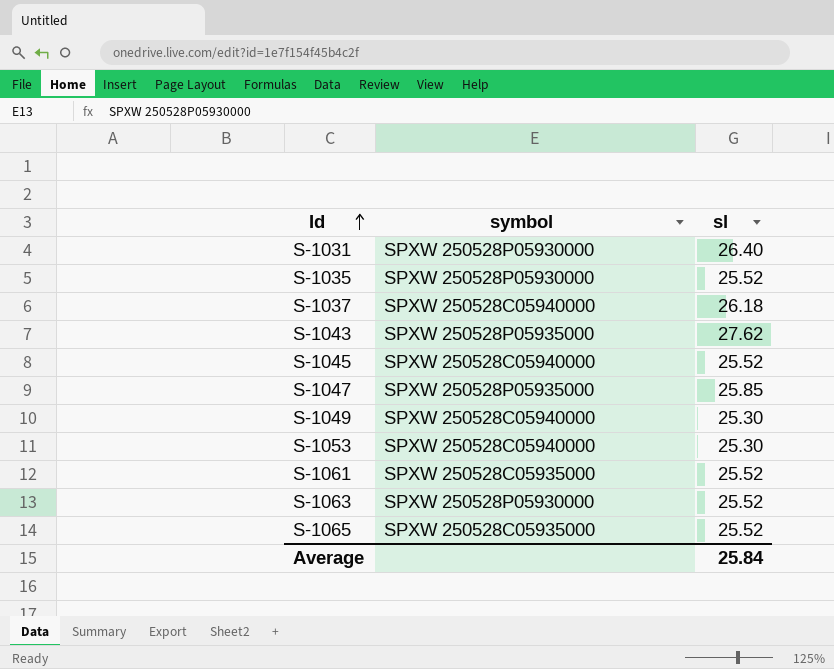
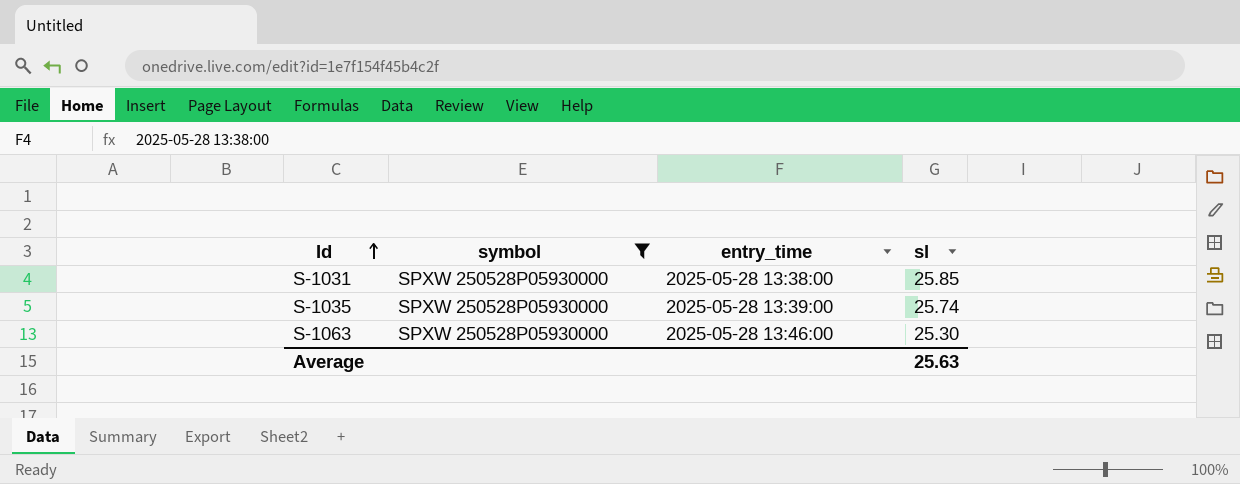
filter: none -> symbol = SPXW 250528P05930000
column entry_time | position: none -> 3
S-1031 | sl: 26.40 -> 25.85
S-1035 | sl: 25.52 -> 25.74
S-1063 | sl: 25.52 -> 25.30
Average | sl: 25.84 -> 25.63

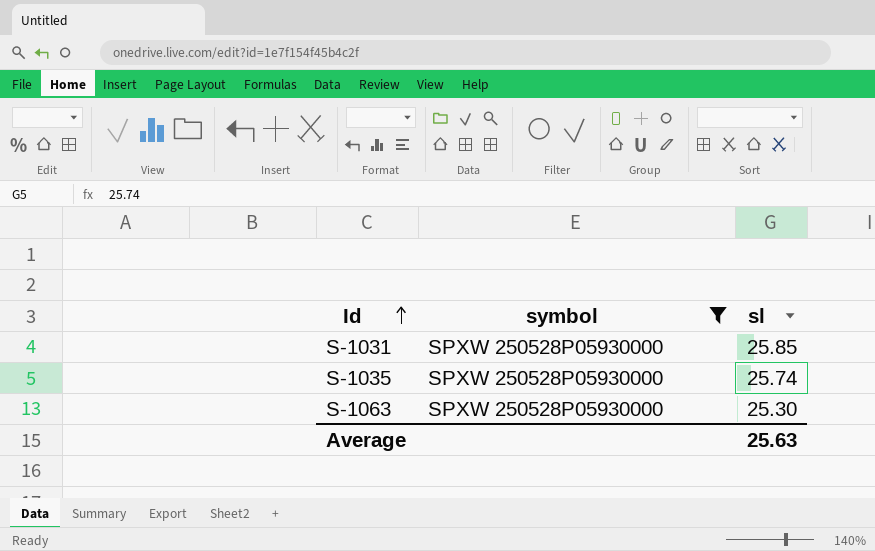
column entry_time | position: 3 -> none

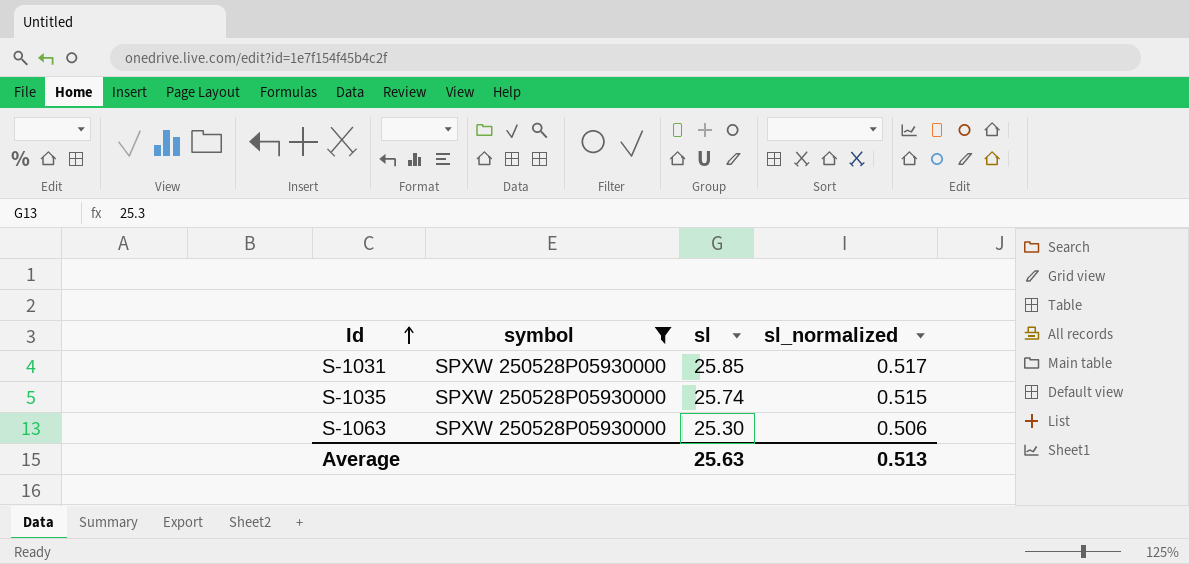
column sl_normalized | formula: none -> [sl] * 0.02

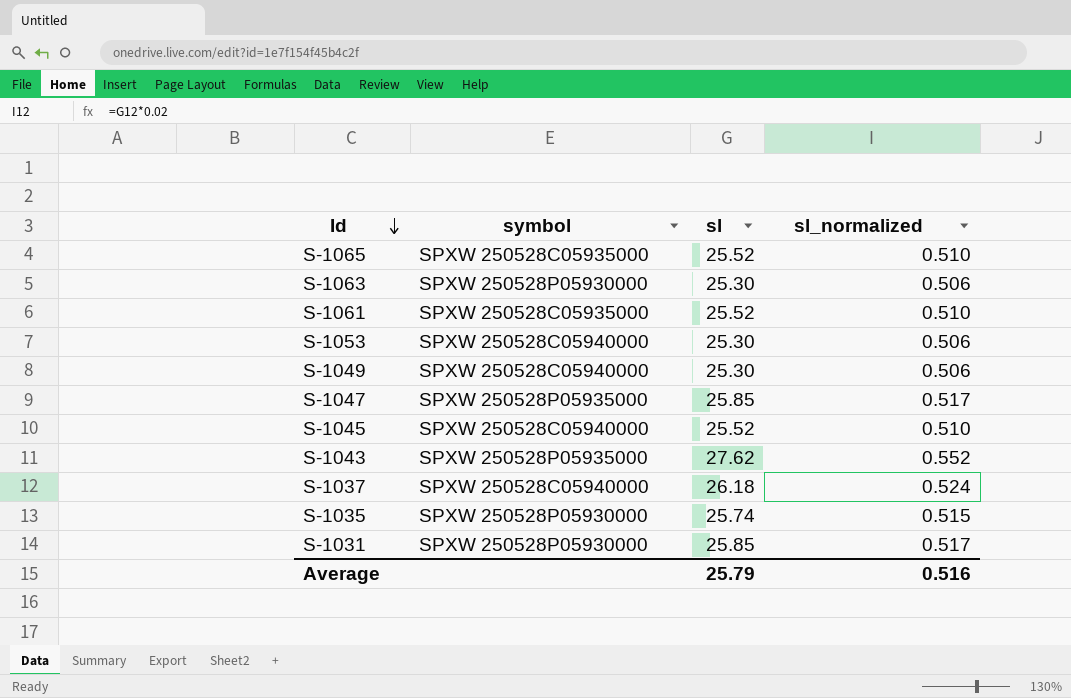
filter: symbol = SPXW 250528P05930000 -> none
row order: Id ascending -> Id descending
Average | sl: 25.63 -> 25.79
Average | sl_normalized: 0.513 -> 0.516

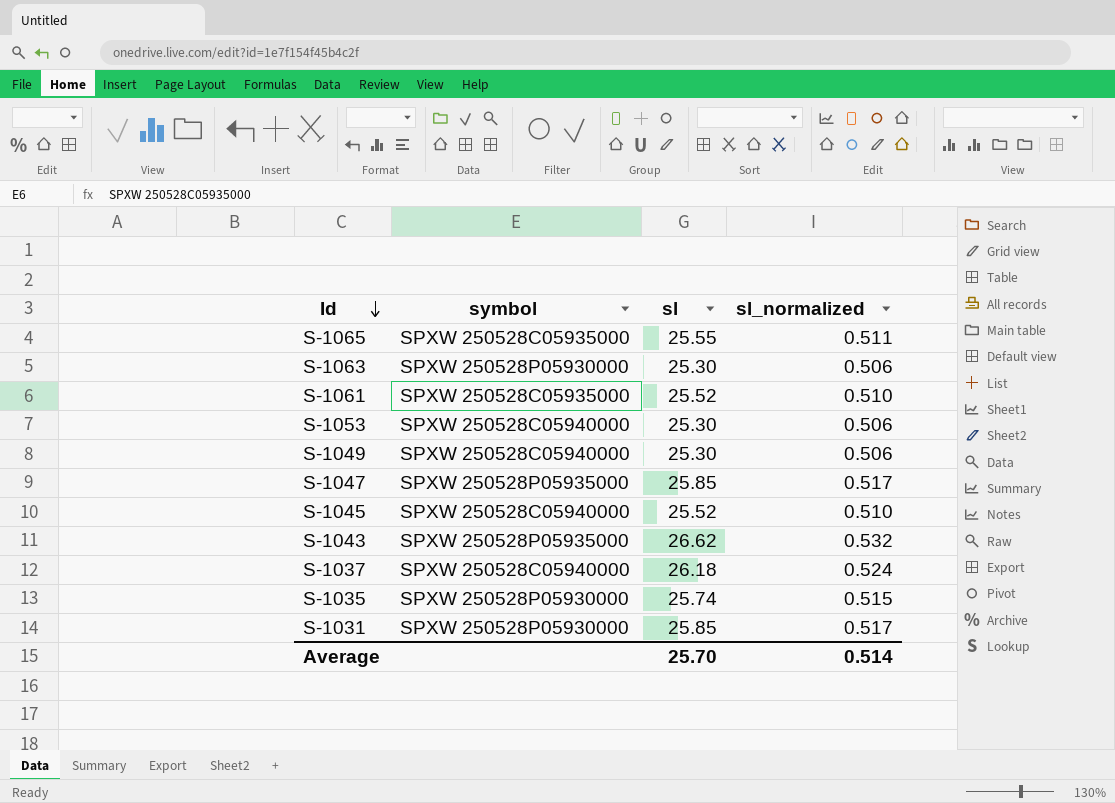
S-1065 | sl: 25.52 -> 25.55
S-1065 | sl_normalized: 0.510 -> 0.511
S-1043 | sl: 27.62 -> 26.62
S-1043 | sl_normalized: 0.552 -> 0.532
Average | sl: 25.79 -> 25.70
Average | sl_normalized: 0.516 -> 0.514

